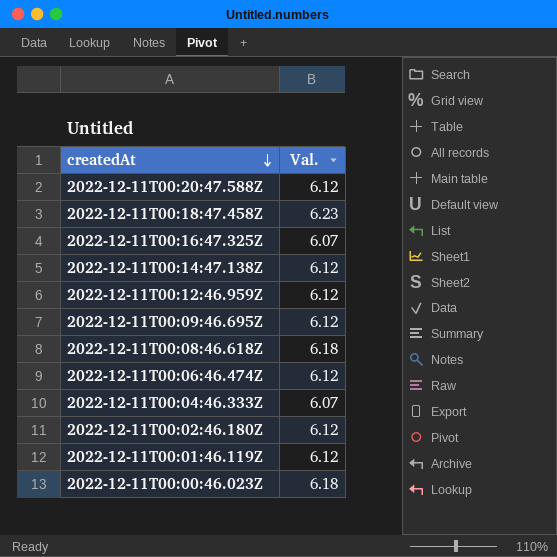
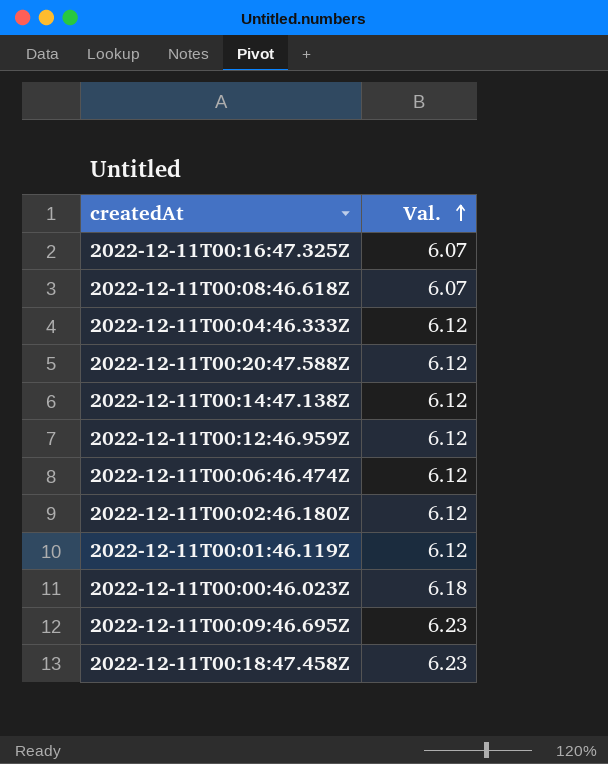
row order: createdAt descending -> Val. ascending
2022-12-11T00:08:46.618Z | Val.: 6.18 -> 6.07
2022-12-11T00:04:46.333Z | Val.: 6.07 -> 6.12
2022-12-11T00:09:46.695Z | Val.: 6.12 -> 6.23

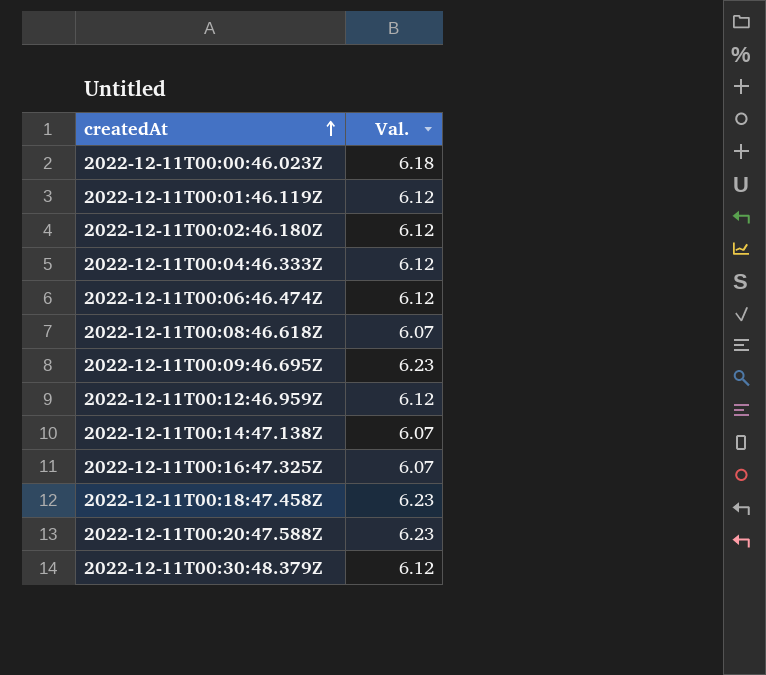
row order: Val. ascending -> createdAt ascending
2022-12-11T00:14:47.138Z | Val.: 6.12 -> 6.07
2022-12-11T00:20:47.588Z | Val.: 6.12 -> 6.23
row 2022-12-11T00:30:48.379Z: none -> 6.12

